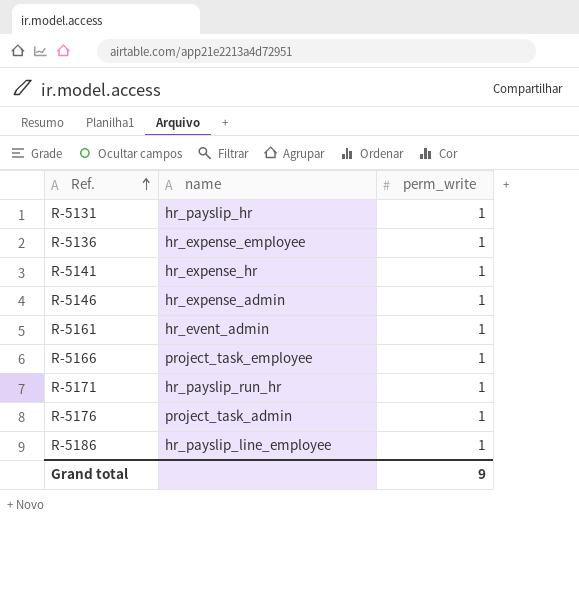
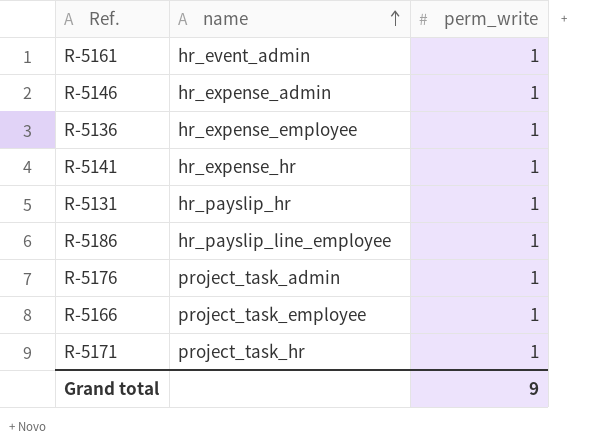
row order: Ref. ascending -> name ascending
R-5171 | name: hr_payslip_run_hr -> project_task_hr

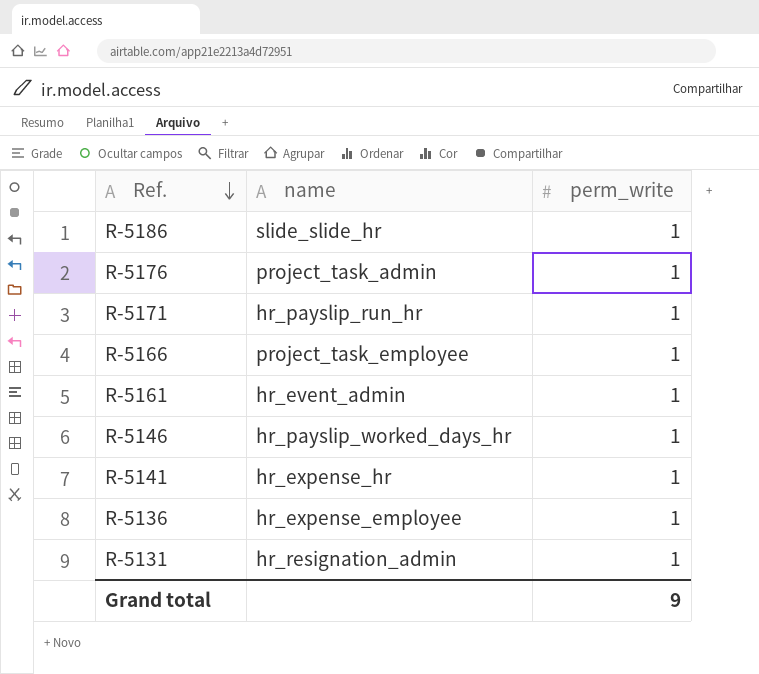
row order: name ascending -> Ref. descending
R-5186 | name: hr_payslip_line_employee -> slide_slide_hr
R-5171 | name: project_task_hr -> hr_payslip_run_hr
R-5146 | name: hr_expense_admin -> hr_payslip_worked_days_hr
R-5131 | name: hr_payslip_hr -> hr_resignation_admin

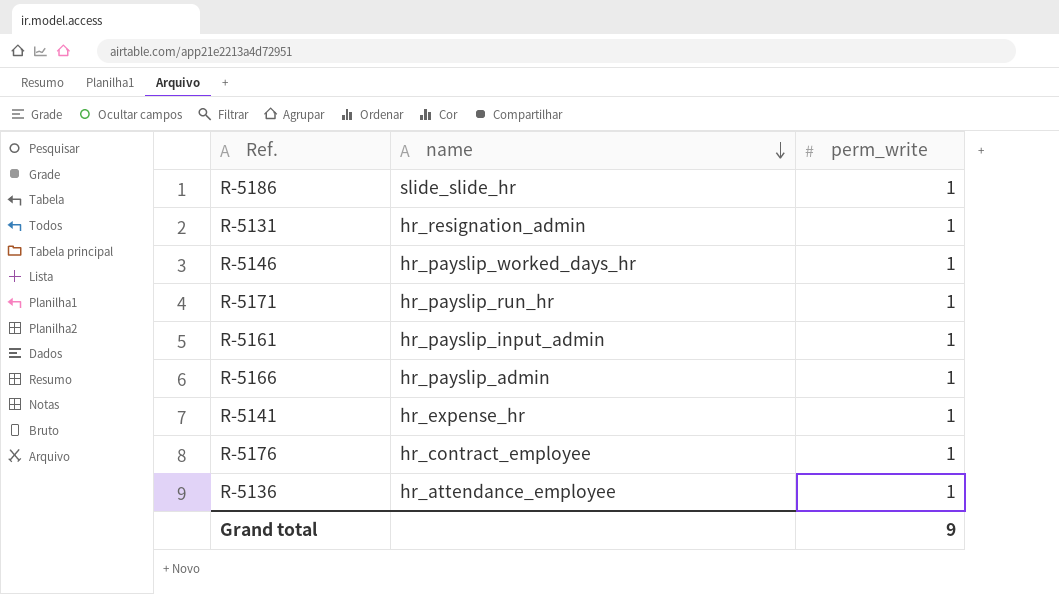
row order: Ref. descending -> name descending
R-5161 | name: hr_event_admin -> hr_payslip_input_admin
R-5166 | name: project_task_employee -> hr_payslip_admin
R-5176 | name: project_task_admin -> hr_contract_employee
R-5136 | name: hr_expense_employee -> hr_attendance_employee

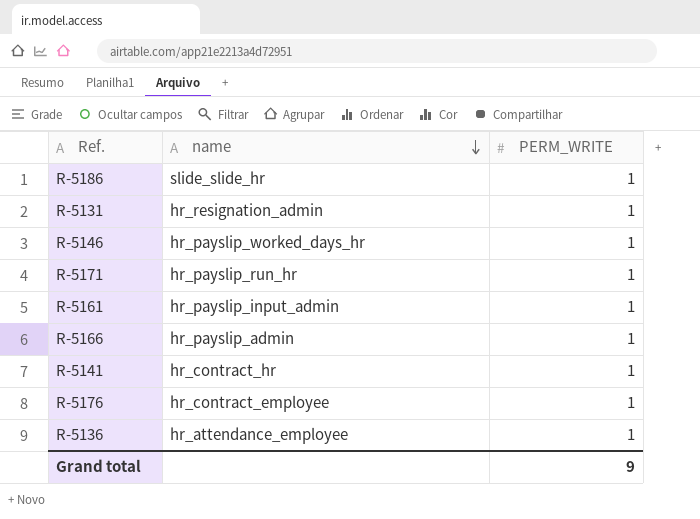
column name: perm_write -> PERM_WRITE
R-5141 | name: hr_expense_hr -> hr_contract_hr

